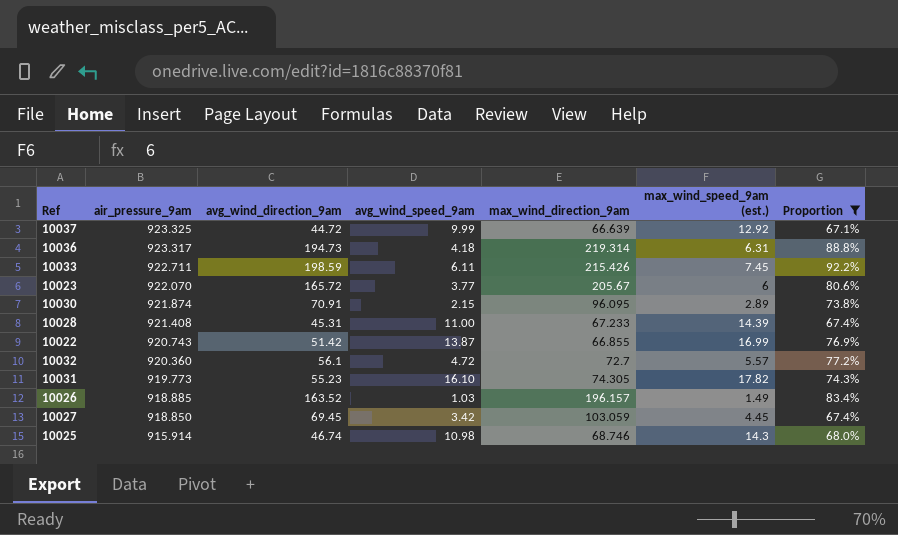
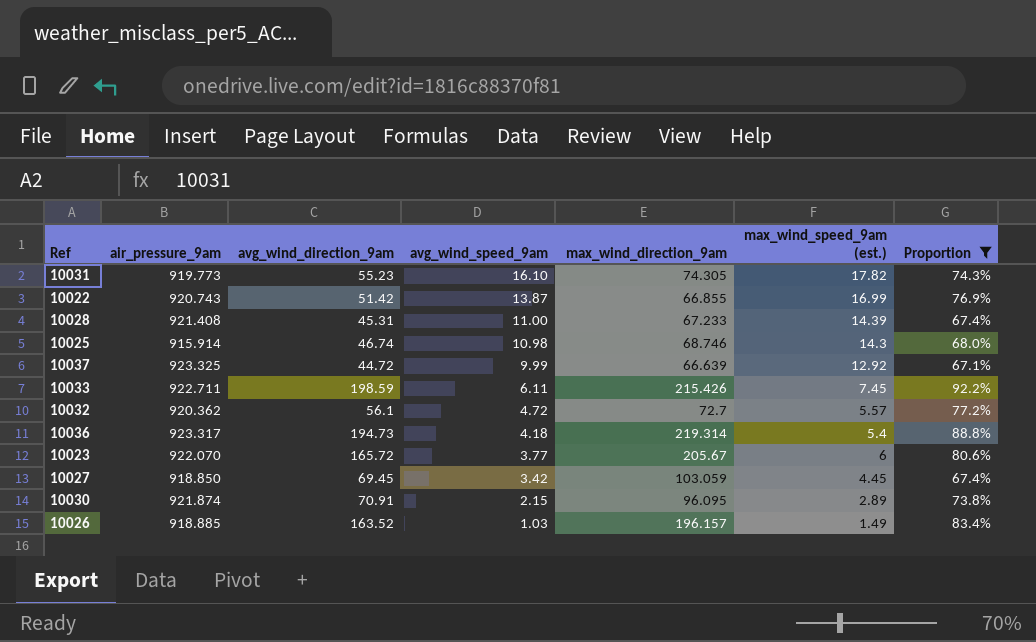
row order: air_pressure_9am descending -> avg_wind_speed_9am descending
10032 | air_pressure_9am: 920.360 -> 920.362
10036 | max_wind_speed_9am (est.): 6.31 -> 5.4

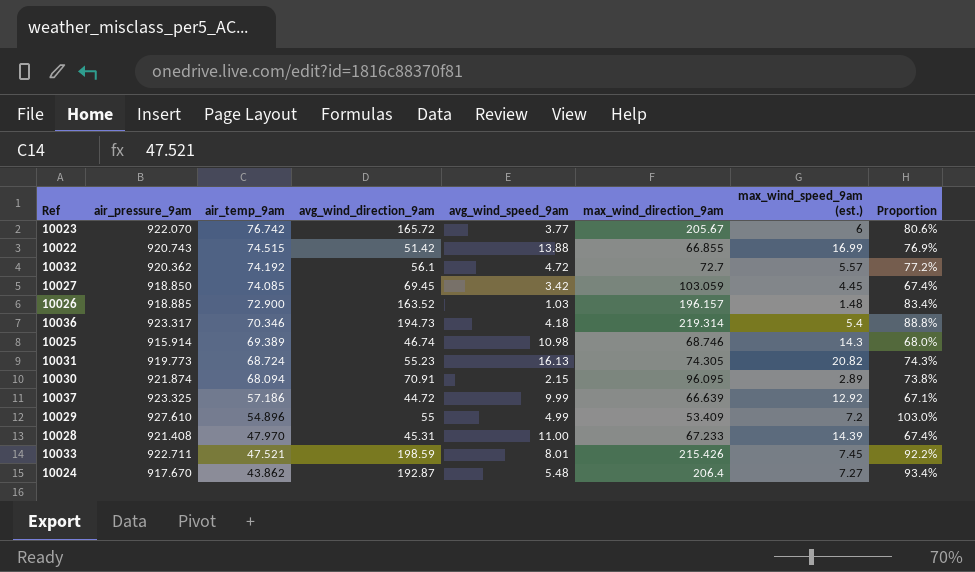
filter: Proportion <= 92.2% -> none
row order: avg_wind_speed_9am descending -> air_temp_9am descending
column air_temp_9am | position: none -> 3
10022 | avg_wind_speed_9am: 13.87 -> 13.88
10026 | max_wind_speed_9am (est.): 1.49 -> 1.48
10031 | avg_wind_speed_9am: 16.10 -> 16.13
10031 | max_wind_speed_9am (est.): 17.82 -> 20.82
10033 | avg_wind_speed_9am: 6.11 -> 8.01

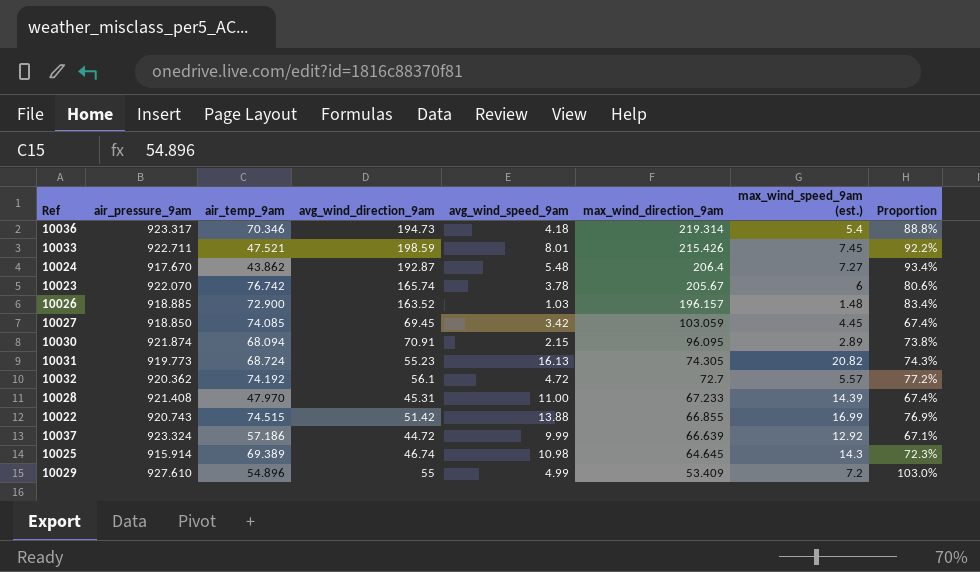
row order: air_temp_9am descending -> max_wind_direction_9am descending
10023 | avg_wind_direction_9am: 165.72 -> 165.74
10023 | avg_wind_speed_9am: 3.77 -> 3.78
10037 | air_pressure_9am: 923.325 -> 923.324
10025 | max_wind_direction_9am: 68.746 -> 64.645
10025 | Proportion: 68.0% -> 72.3%

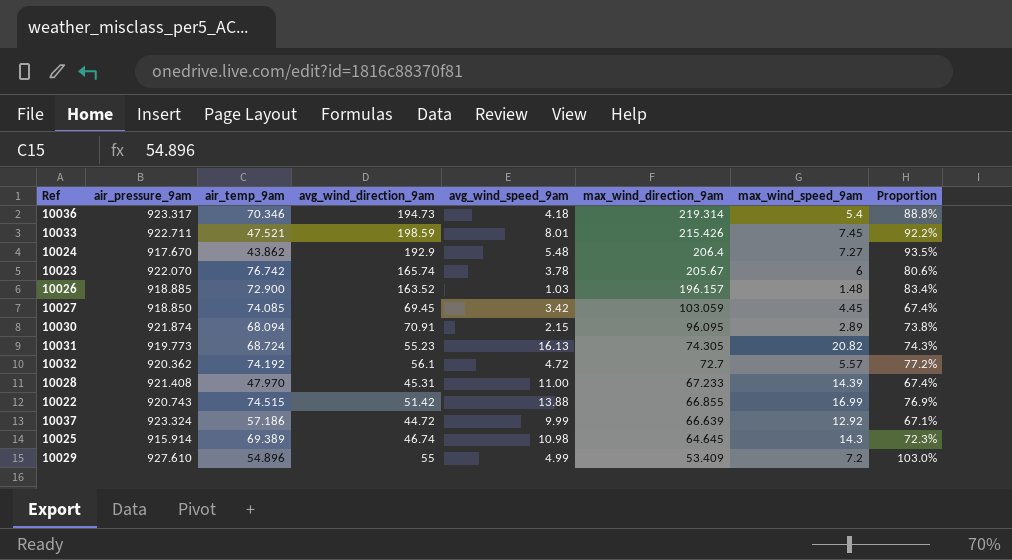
column name: max_wind_speed_9am (est.) -> max_wind_speed_9am
10024 | avg_wind_direction_9am: 192.87 -> 192.9
10024 | Proportion: 93.4% -> 93.5%

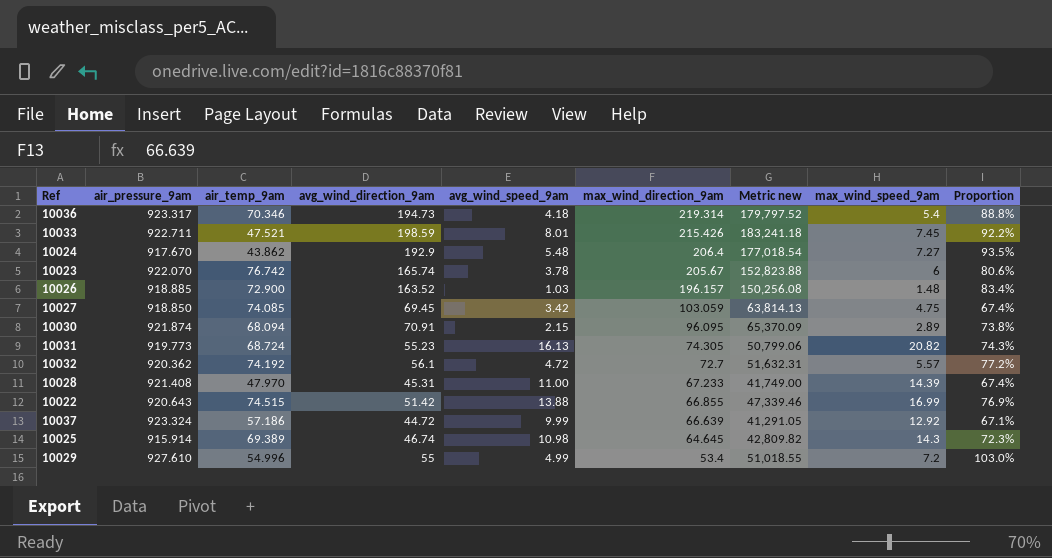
column Metric new | formula: none -> [air_pressure_9am] * [avg_wind_direction_9am]
10027 | max_wind_speed_9am: 4.45 -> 4.75
10022 | air_pressure_9am: 920.743 -> 920.643
10029 | air_temp_9am: 54.896 -> 54.996
10029 | max_wind_direction_9am: 53.409 -> 53.4

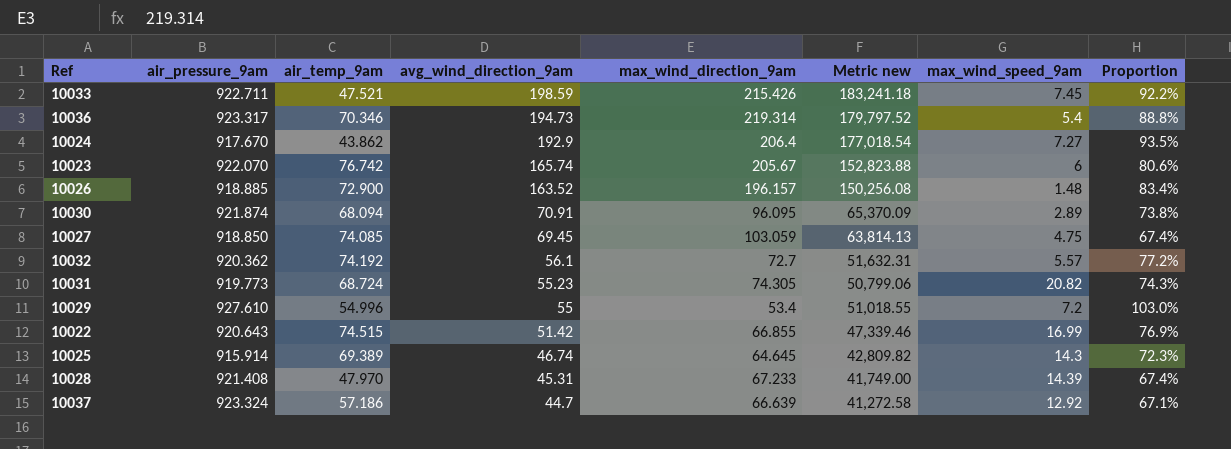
row order: max_wind_direction_9am descending -> avg_wind_direction_9am descending
column avg_wind_speed_9am | position: 5 -> none
10037 | avg_wind_direction_9am: 44.72 -> 44.7
10037 | Metric new: 41,291.05 -> 41,272.58

